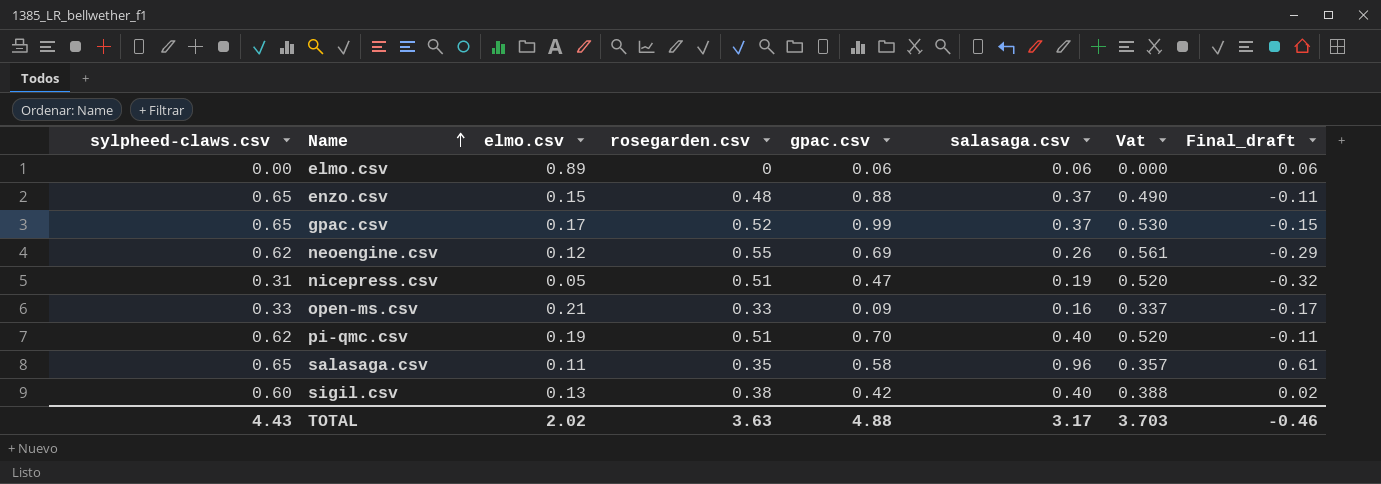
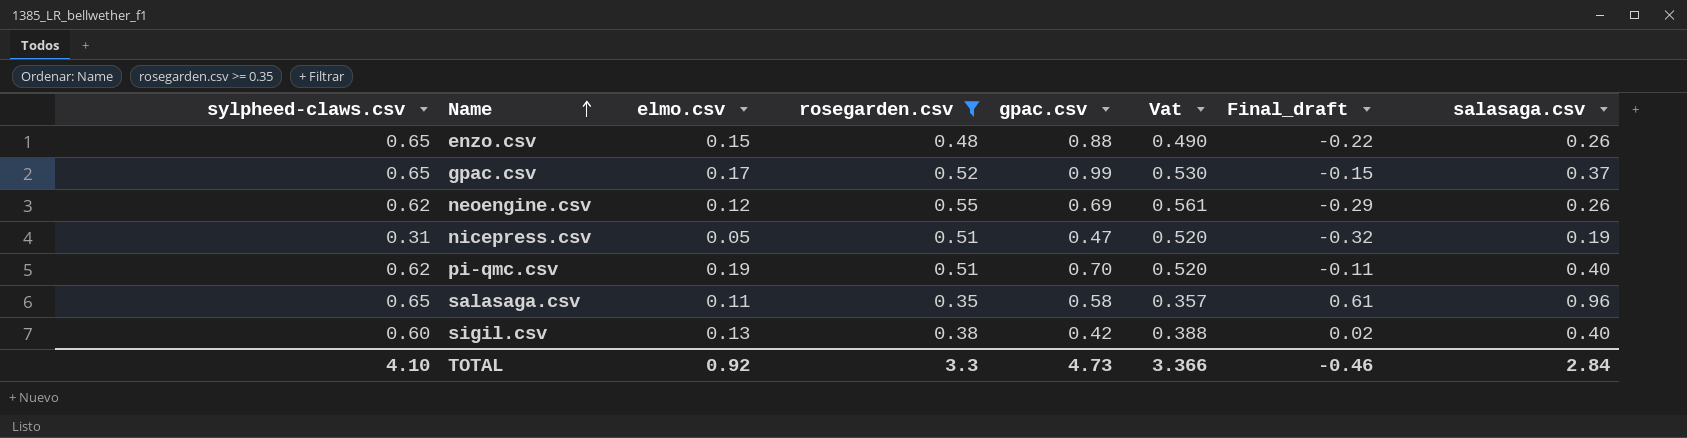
filter: none -> rosegarden.csv >= 0.35
column salasaga.csv | position: 6 -> 8
enzo.csv | Final_draft: -0.11 -> -0.22
enzo.csv | salasaga.csv: 0.37 -> 0.26
TOTAL | sylpheed-claws.csv: 4.43 -> 4.10
TOTAL | elmo.csv: 2.02 -> 0.92
TOTAL | rosegarden.csv: 3.63 -> 3.3
TOTAL | gpac.csv: 4.88 -> 4.73
TOTAL | Vat: 3.703 -> 3.366
TOTAL | salasaga.csv: 3.17 -> 2.84

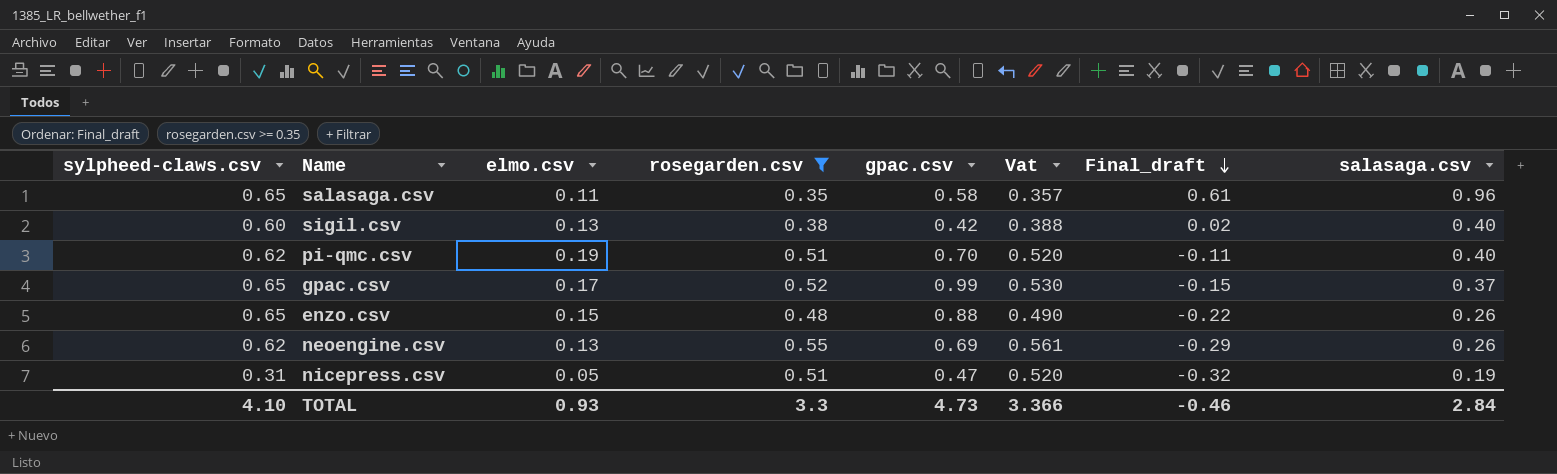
row order: Name ascending -> Final_draft descending
neoengine.csv | elmo.csv: 0.12 -> 0.13
TOTAL | elmo.csv: 0.92 -> 0.93

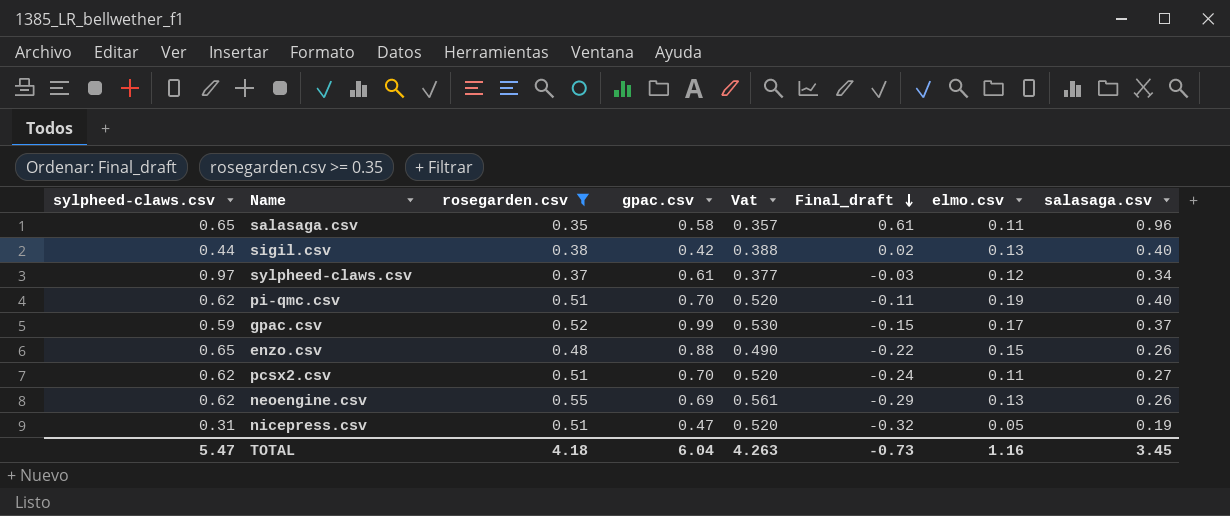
column elmo.csv | position: 3 -> 7
sigil.csv | sylpheed-claws.csv: 0.60 -> 0.44
row sylpheed-claws.csv: none -> 0.97 | 0.37 | 0.61 | 0.377 | -0.03 | 0.12 | 0.34
gpac.csv | sylpheed-claws.csv: 0.65 -> 0.59
row pcsx2.csv: none -> 0.62 | 0.51 | 0.70 | 0.520 | -0.24 | 0.11 | 0.27
TOTAL | sylpheed-claws.csv: 4.10 -> 5.47
TOTAL | rosegarden.csv: 3.3 -> 4.18
TOTAL | gpac.csv: 4.73 -> 6.04
TOTAL | Vat: 3.366 -> 4.263
TOTAL | Final_draft: -0.46 -> -0.73
TOTAL | elmo.csv: 0.93 -> 1.16
TOTAL | salasaga.csv: 2.84 -> 3.45

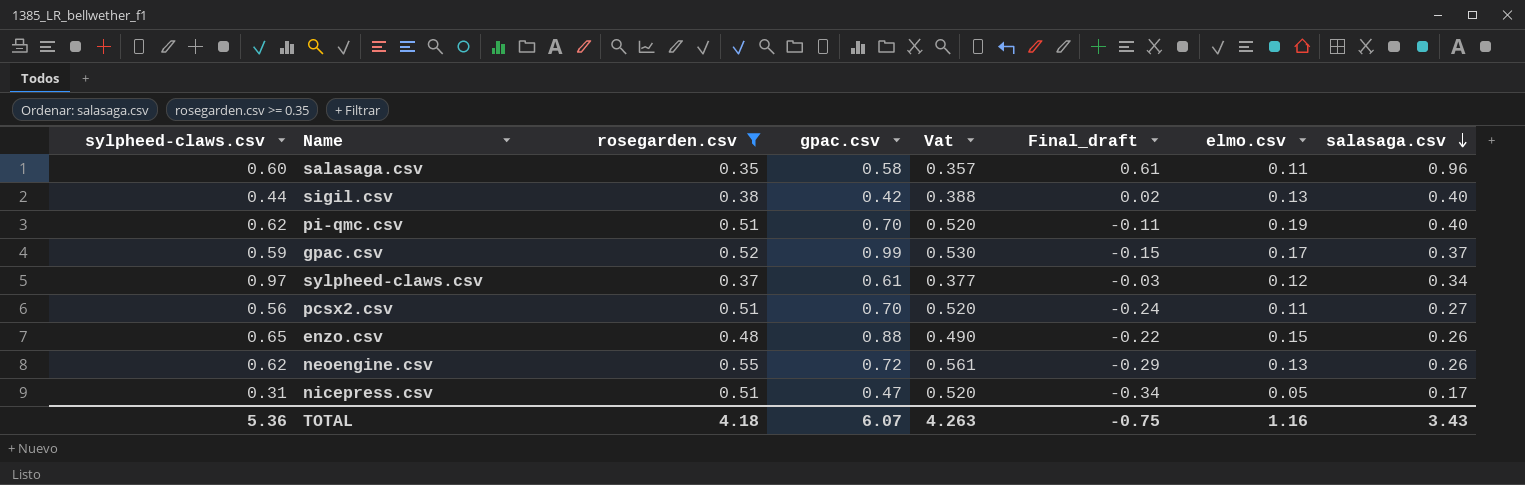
row order: Final_draft descending -> salasaga.csv descending
salasaga.csv | sylpheed-claws.csv: 0.65 -> 0.60
pcsx2.csv | sylpheed-claws.csv: 0.62 -> 0.56
neoengine.csv | gpac.csv: 0.69 -> 0.72
nicepress.csv | Final_draft: -0.32 -> -0.34
nicepress.csv | salasaga.csv: 0.19 -> 0.17
TOTAL | sylpheed-claws.csv: 5.47 -> 5.36
TOTAL | gpac.csv: 6.04 -> 6.07
TOTAL | Final_draft: -0.73 -> -0.75
TOTAL | salasaga.csv: 3.45 -> 3.43

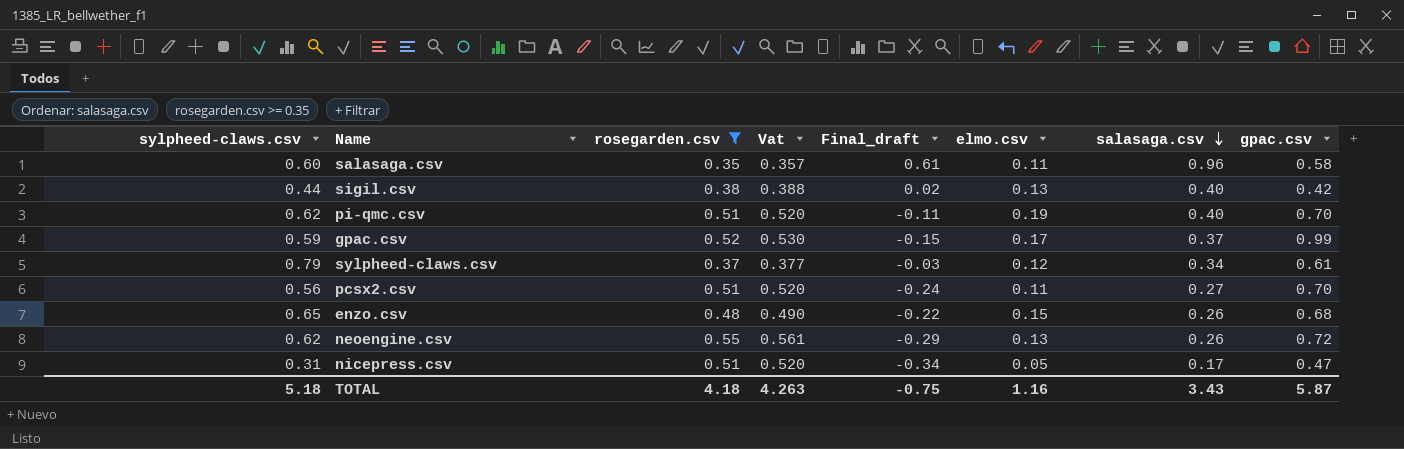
column gpac.csv | position: 4 -> 8
sylpheed-claws.csv | sylpheed-claws.csv: 0.97 -> 0.79
enzo.csv | gpac.csv: 0.88 -> 0.68
TOTAL | sylpheed-claws.csv: 5.36 -> 5.18
TOTAL | gpac.csv: 6.07 -> 5.87

